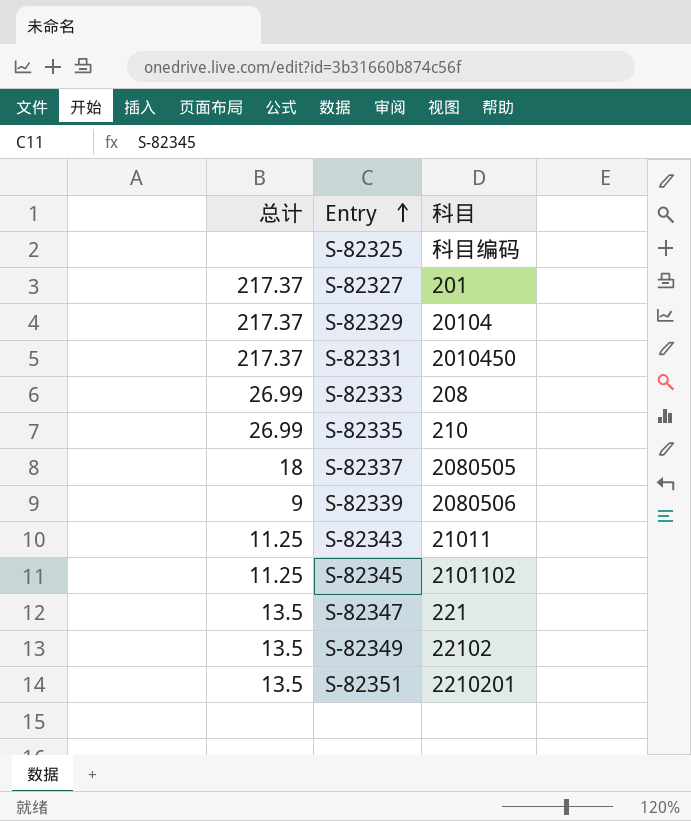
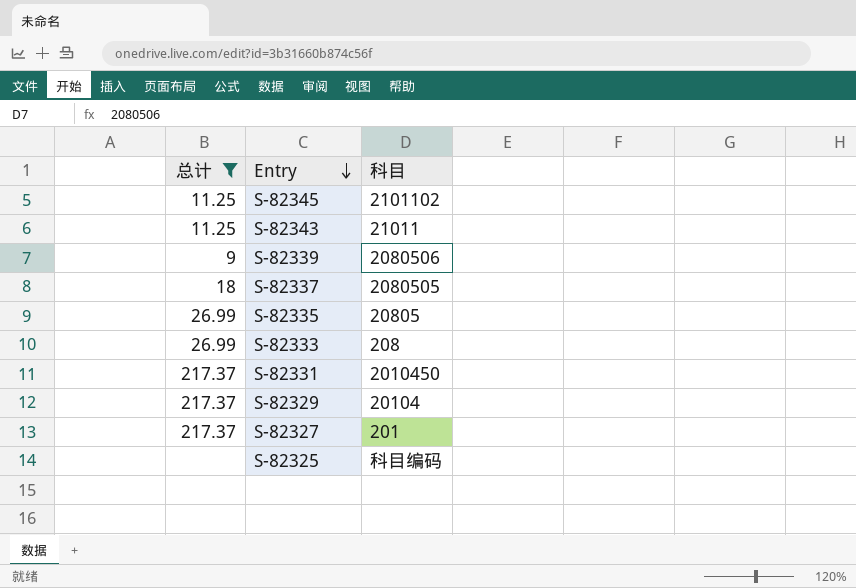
filter: none -> 总计 != 13.5
row order: Entry ascending -> Entry descending
S-82335 | 科目: 210 -> 20805

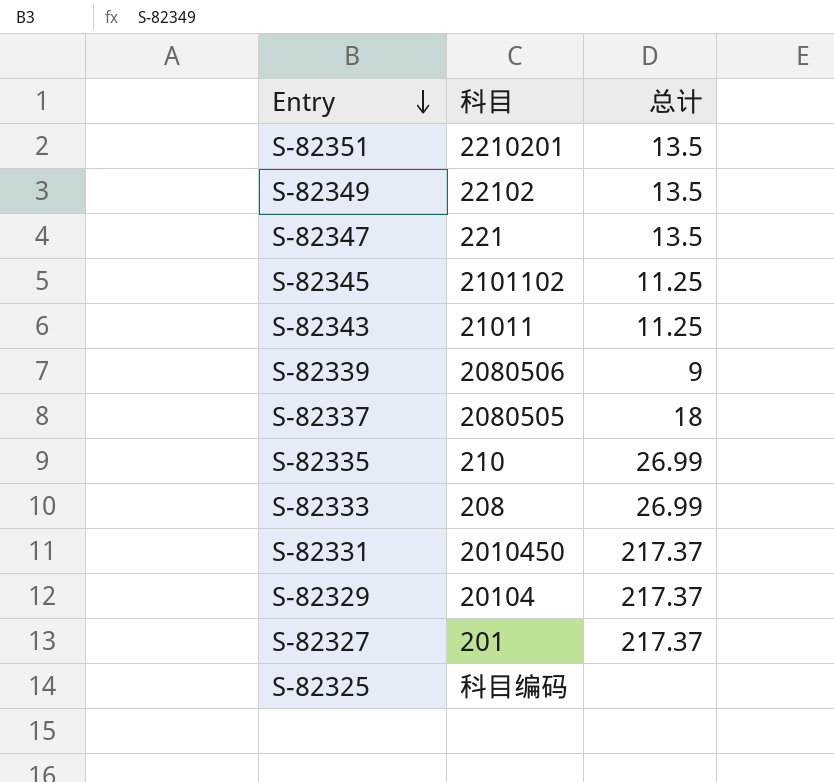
filter: 总计 != 13.5 -> none
column 总计 | position: 1 -> 3
S-82335 | 科目: 20805 -> 210

